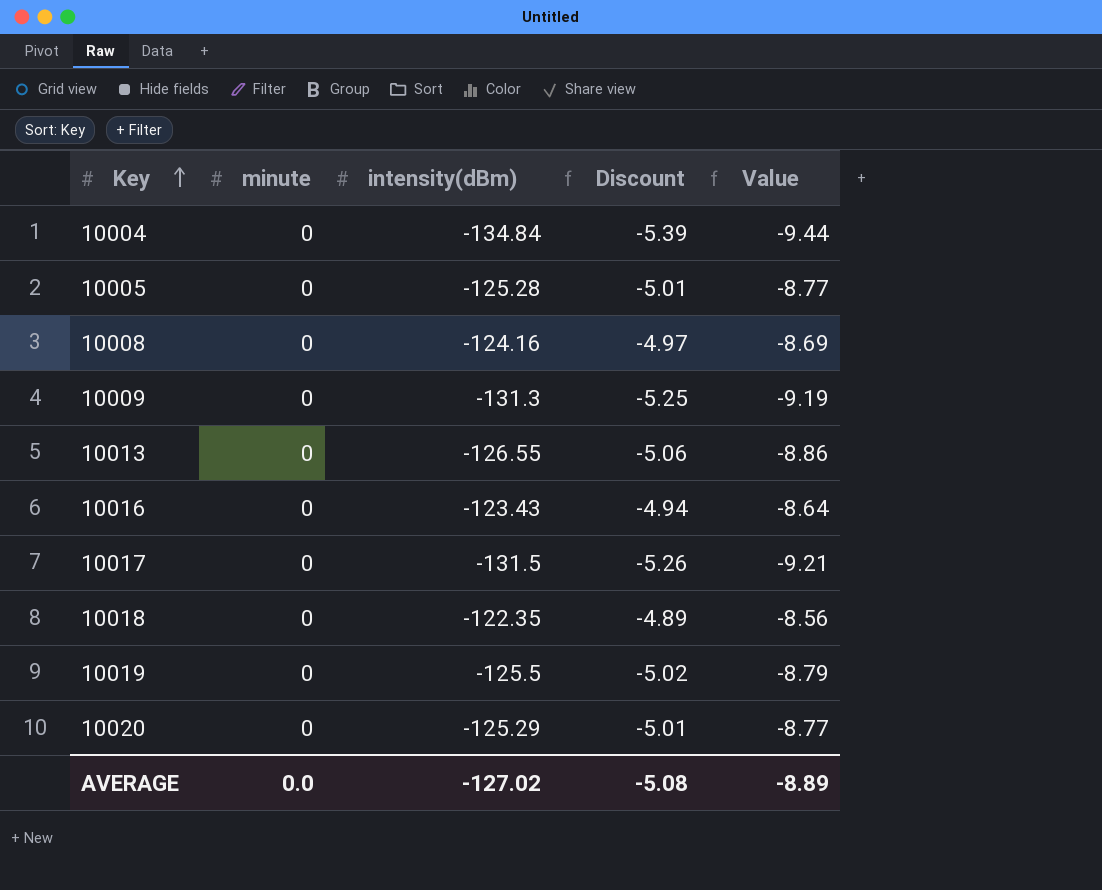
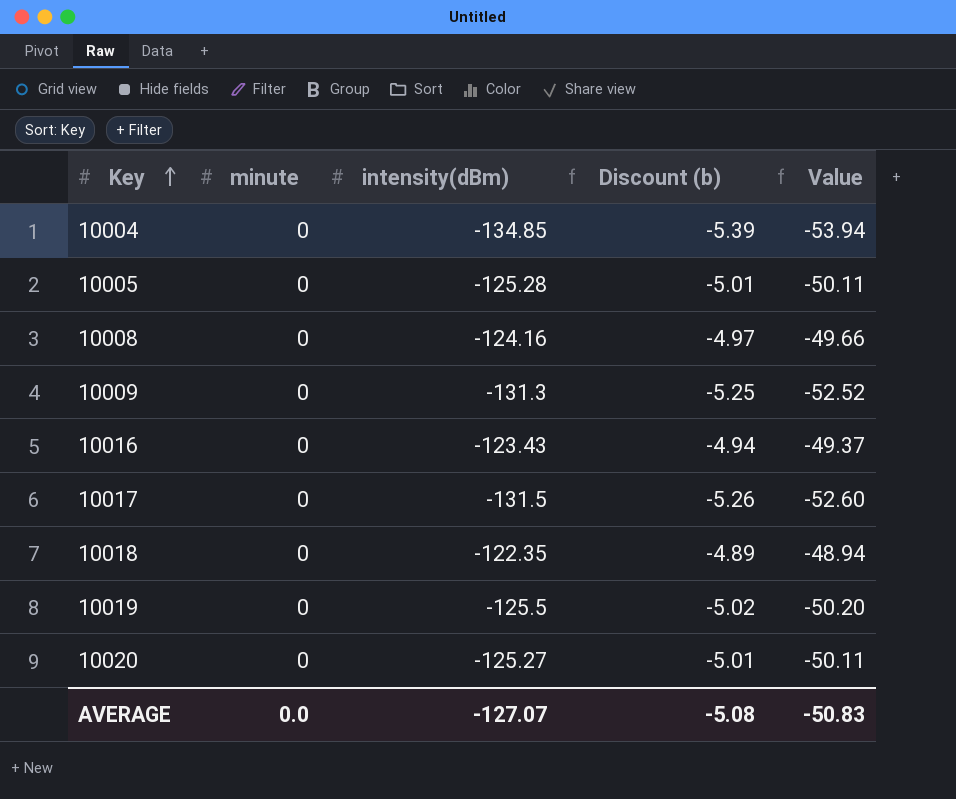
column name: Discount -> Discount (b)
column Value | formula: [intensity(dBm)] * 0.07 -> [intensity(dBm)] * 0.4
row 10013: 0 | -126.55 | -5.06 | -8.86 -> none
10004 | intensity(dBm): -134.84 -> -134.85
10020 | intensity(dBm): -125.29 -> -125.27
AVERAGE | intensity(dBm): -127.02 -> -127.07
AVERAGE | Value: -8.89 -> -50.83

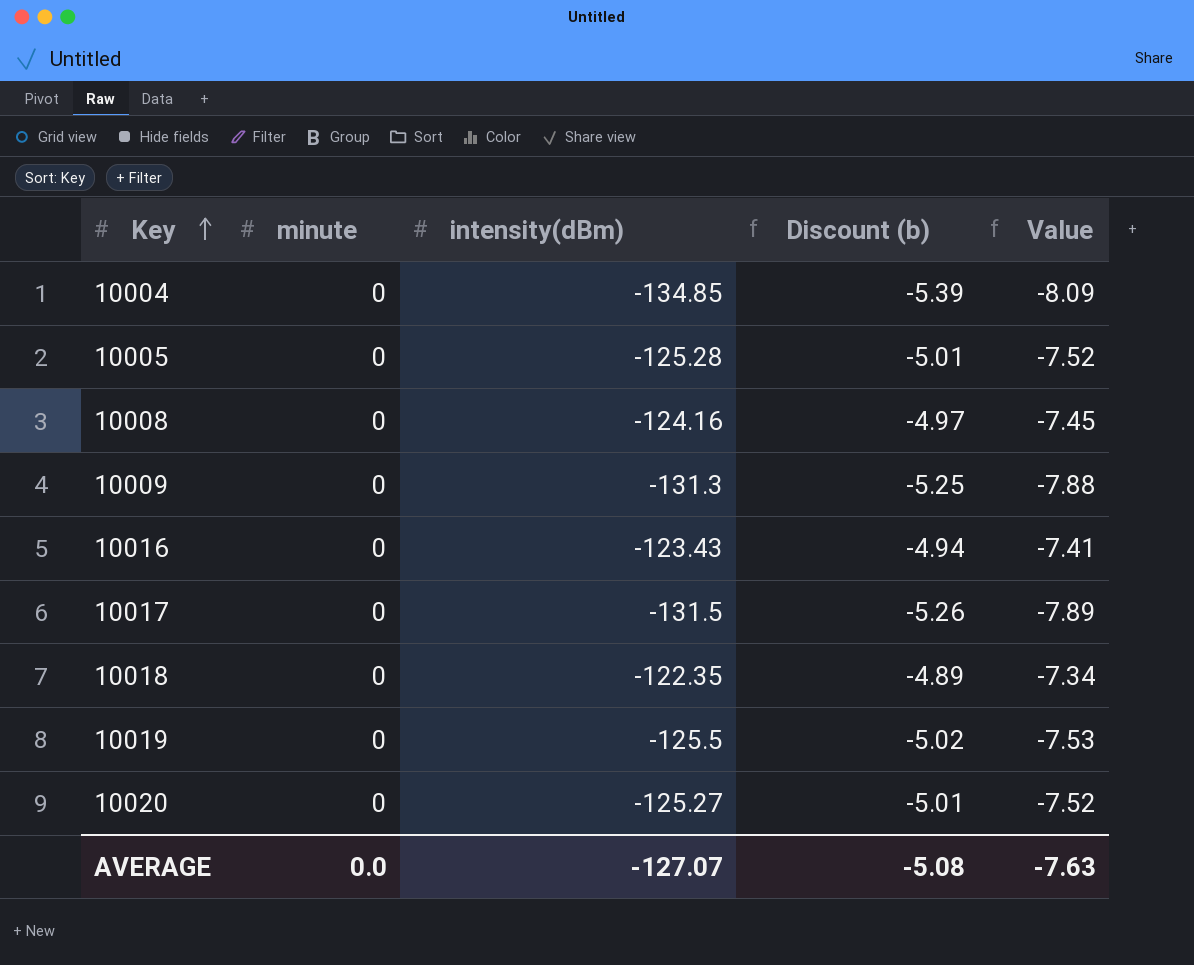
column Value | formula: [intensity(dBm)] * 0.4 -> [intensity(dBm)] * 0.06
AVERAGE | Value: -50.83 -> -7.63

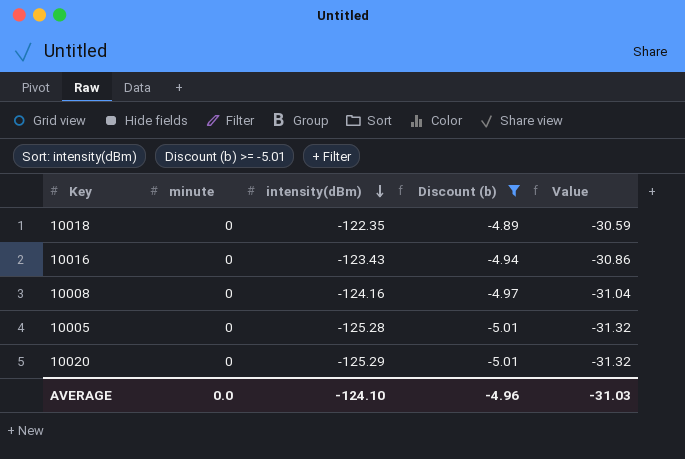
filter: none -> Discount (b) >= -5.01
row order: Key ascending -> intensity(dBm) descending
column Value | formula: [intensity(dBm)] * 0.06 -> [intensity(dBm)] * 0.25
10020 | intensity(dBm): -125.27 -> -125.29
AVERAGE | intensity(dBm): -127.07 -> -124.10
AVERAGE | Discount (b): -5.08 -> -4.96
AVERAGE | Value: -7.63 -> -31.03

